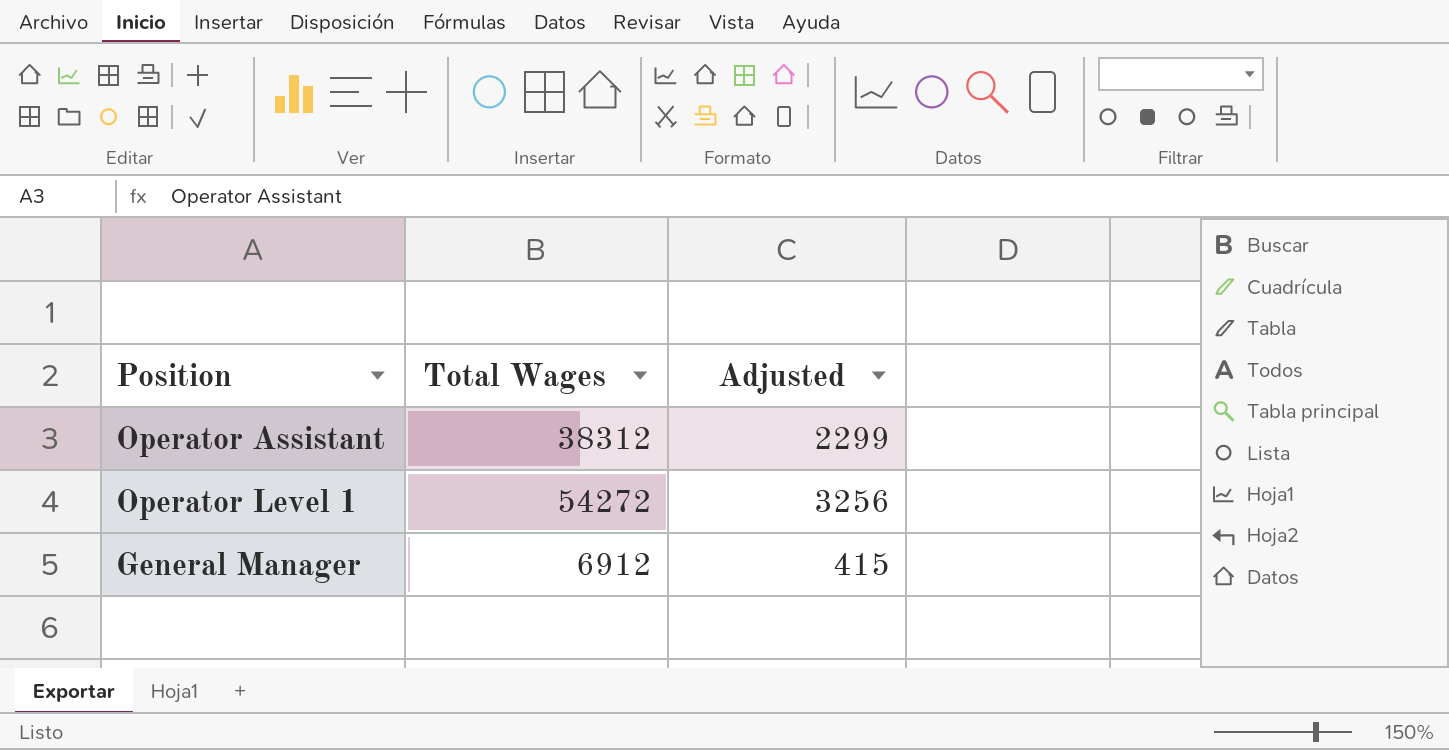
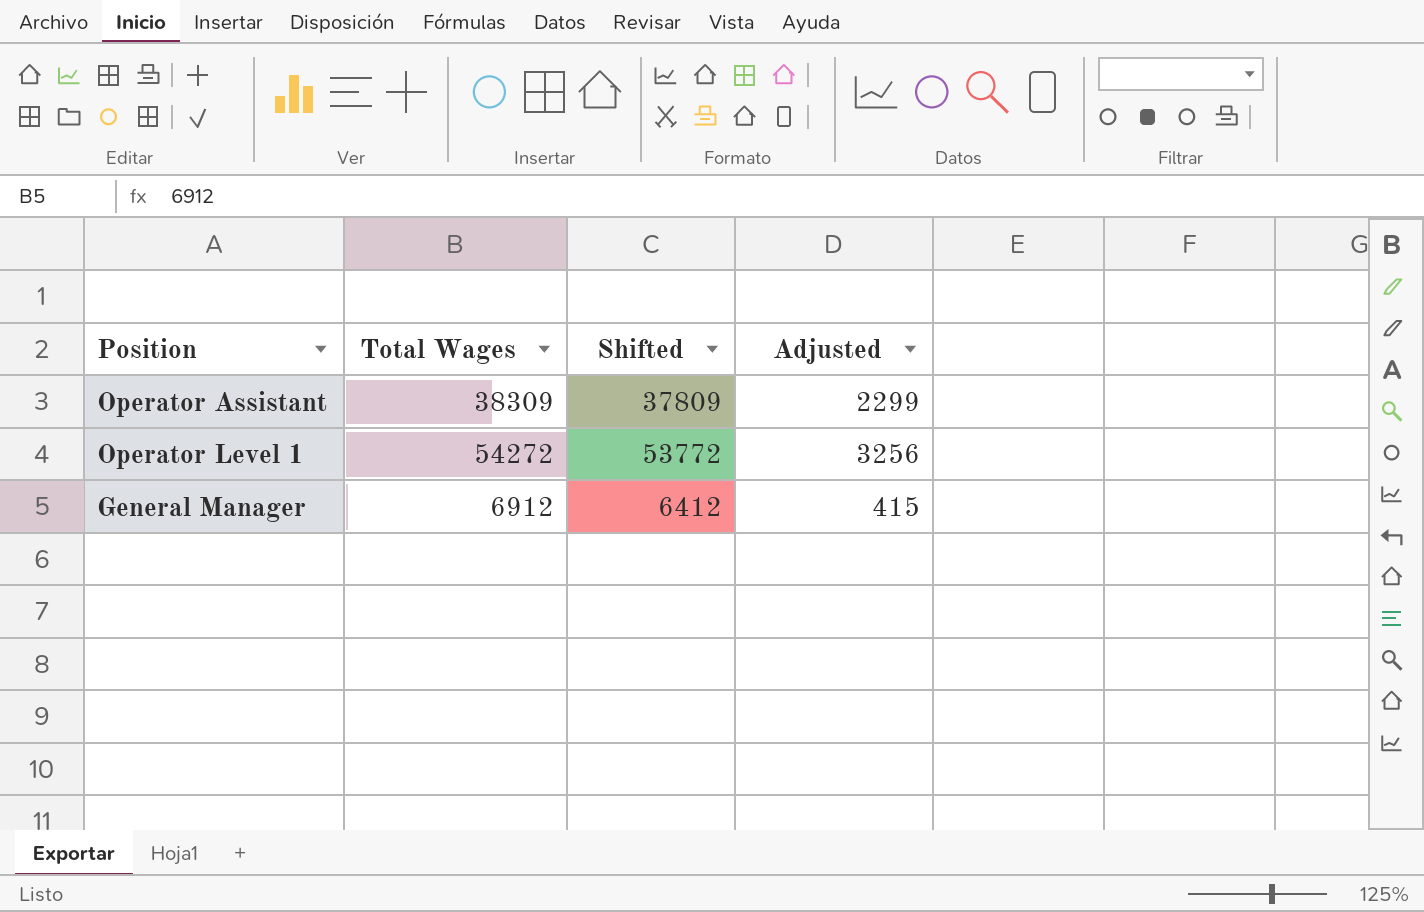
column Shifted | formula: none -> [Total Wages] - 500
Operator Assistant | Total Wages: 38312 -> 38309

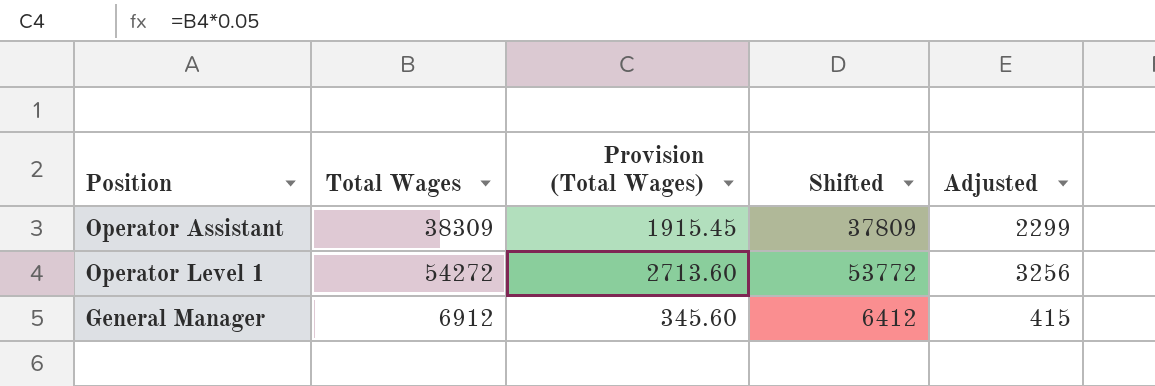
column Provision (Total Wages) | formula: none -> [Total Wages] * 0.05

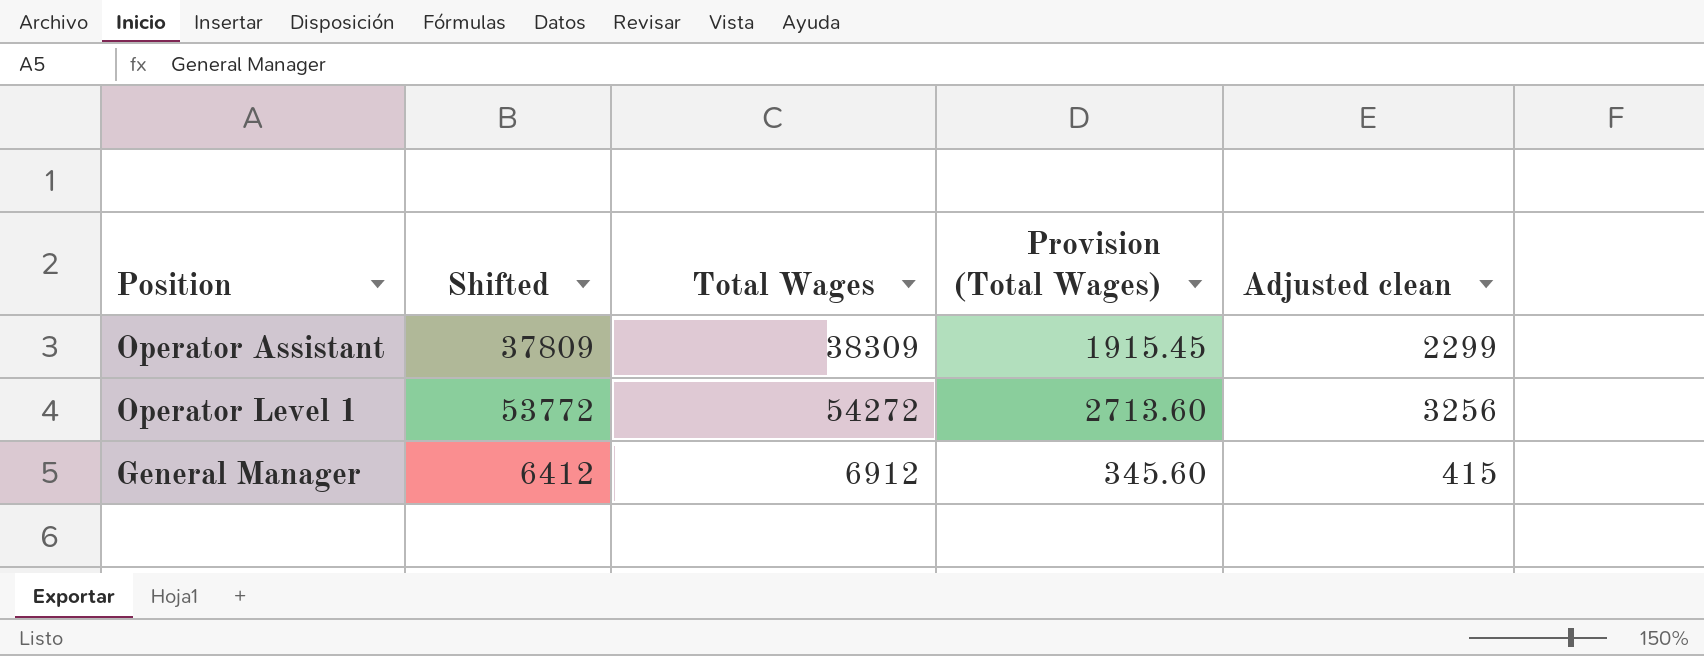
column Shifted | position: 4 -> 2
column name: Adjusted -> Adjusted clean

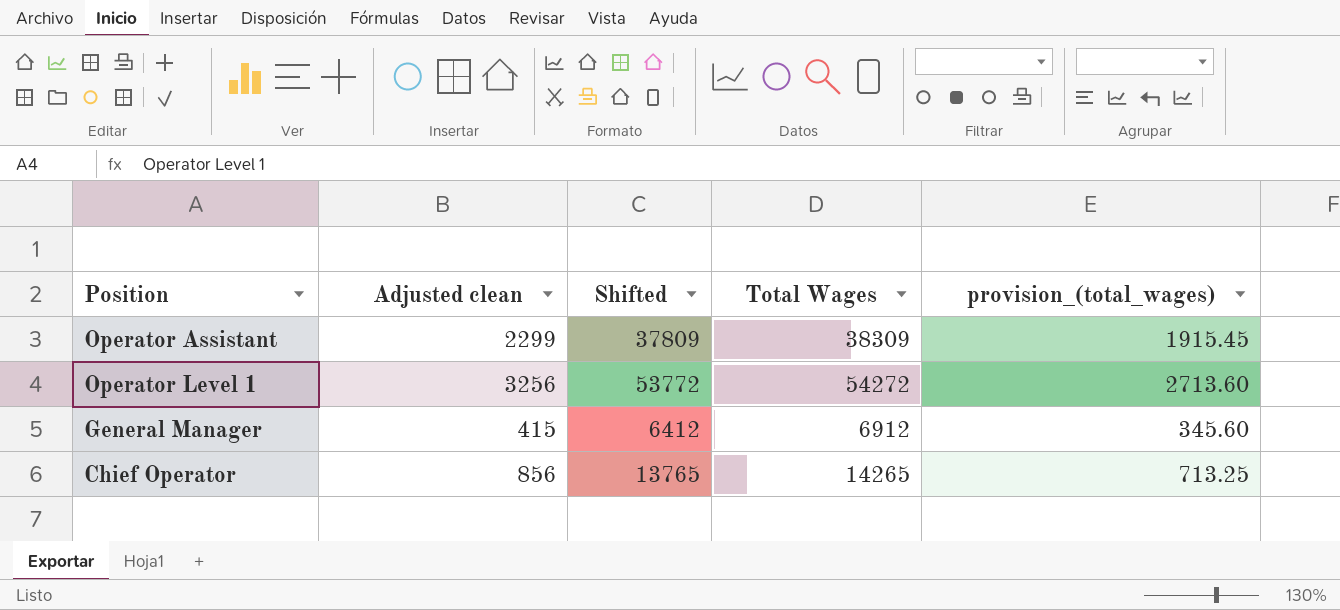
column Adjusted clean | position: 5 -> 2
column name: Provision (Total Wages) -> provision_(total_wages)
row Chief Operator: none -> 856 | 13765 | 14265 | 713.25

